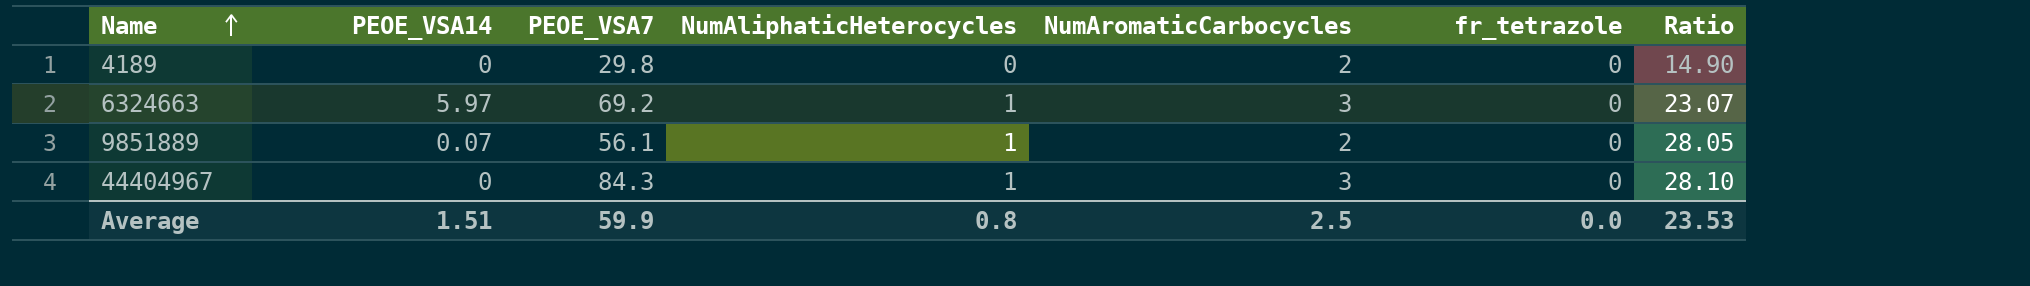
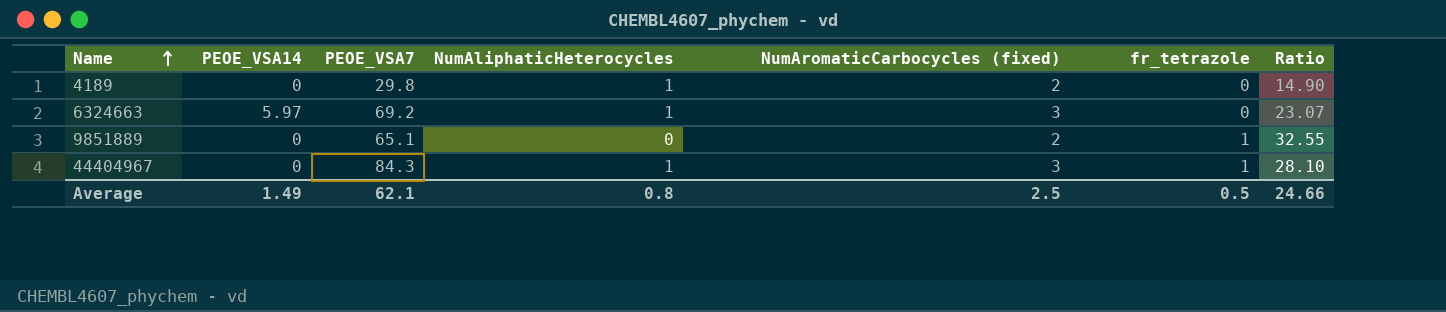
column name: NumAromaticCarbocycles -> NumAromaticCarbocycles (fixed)
4189 | NumAliphaticHeterocycles: 0 -> 1
9851889 | PEOE_VSA14: 0.07 -> 0
9851889 | PEOE_VSA7: 56.1 -> 65.1
9851889 | NumAliphaticHeterocycles: 1 -> 0
9851889 | fr_tetrazole: 0 -> 1
9851889 | Ratio: 28.05 -> 32.55
44404967 | fr_tetrazole: 0 -> 1
Average | PEOE_VSA14: 1.51 -> 1.49
Average | PEOE_VSA7: 59.9 -> 62.1
Average | fr_tetrazole: 0.0 -> 0.5
Average | Ratio: 23.53 -> 24.66

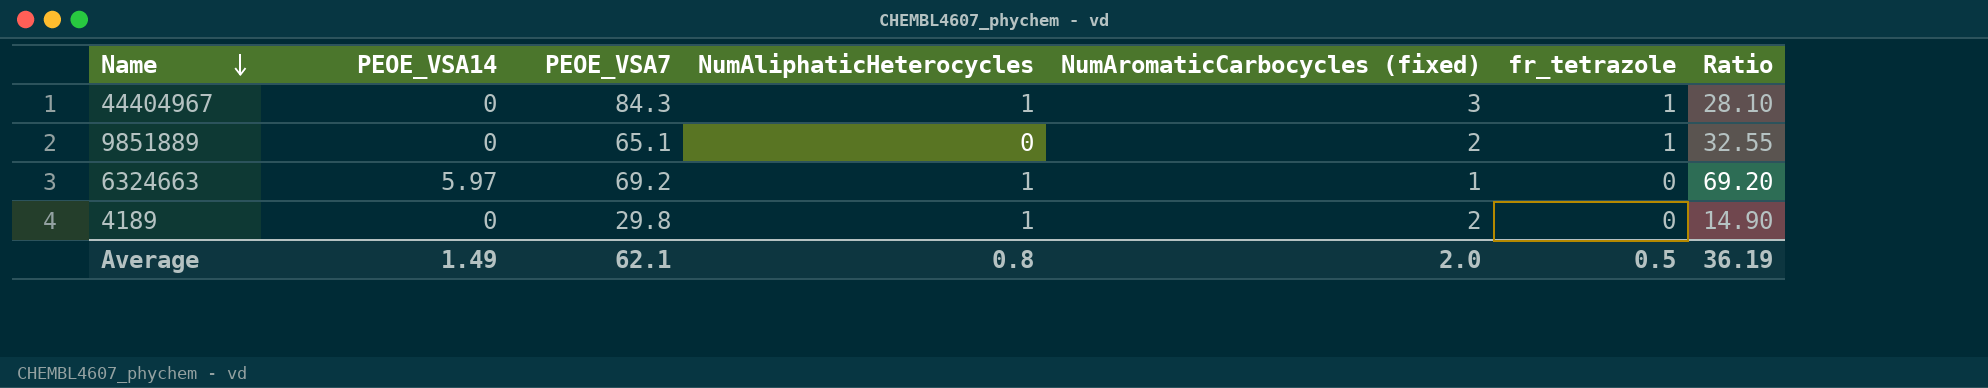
row order: Name ascending -> Name descending
6324663 | NumAromaticCarbocycles (fixed): 3 -> 1
6324663 | Ratio: 23.07 -> 69.20
Average | NumAromaticCarbocycles (fixed): 2.5 -> 2.0
Average | Ratio: 24.66 -> 36.19

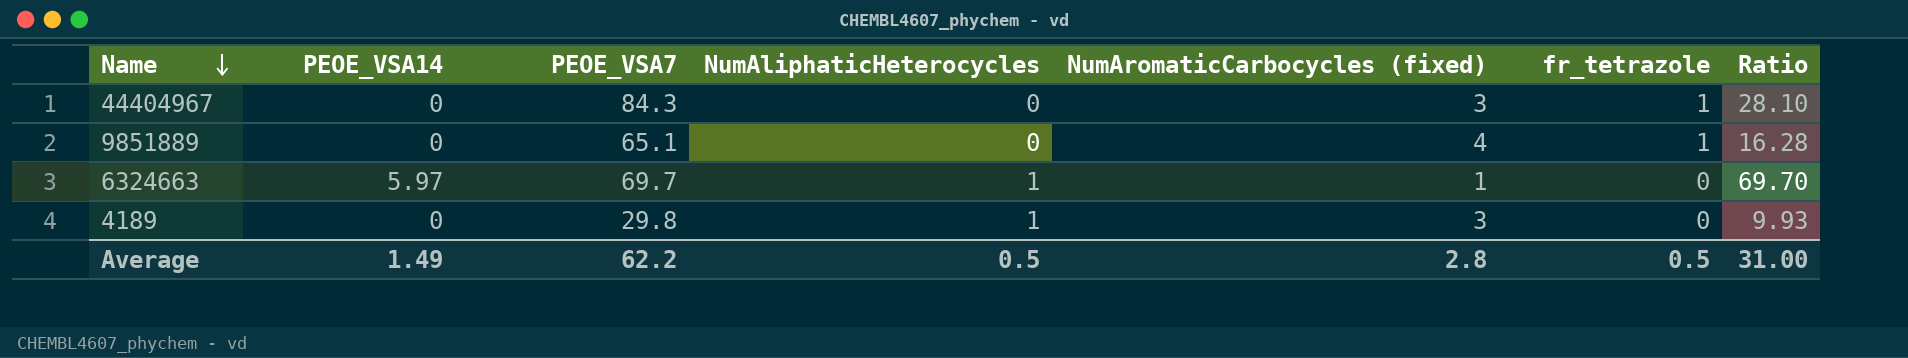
44404967 | NumAliphaticHeterocycles: 1 -> 0
9851889 | NumAromaticCarbocycles (fixed): 2 -> 4
9851889 | Ratio: 32.55 -> 16.28
6324663 | PEOE_VSA7: 69.2 -> 69.7
6324663 | Ratio: 69.20 -> 69.70
4189 | NumAromaticCarbocycles (fixed): 2 -> 3
4189 | Ratio: 14.90 -> 9.93
Average | PEOE_VSA7: 62.1 -> 62.2
Average | NumAliphaticHeterocycles: 0.8 -> 0.5
Average | NumAromaticCarbocycles (fixed): 2.0 -> 2.8
Average | Ratio: 36.19 -> 31.00

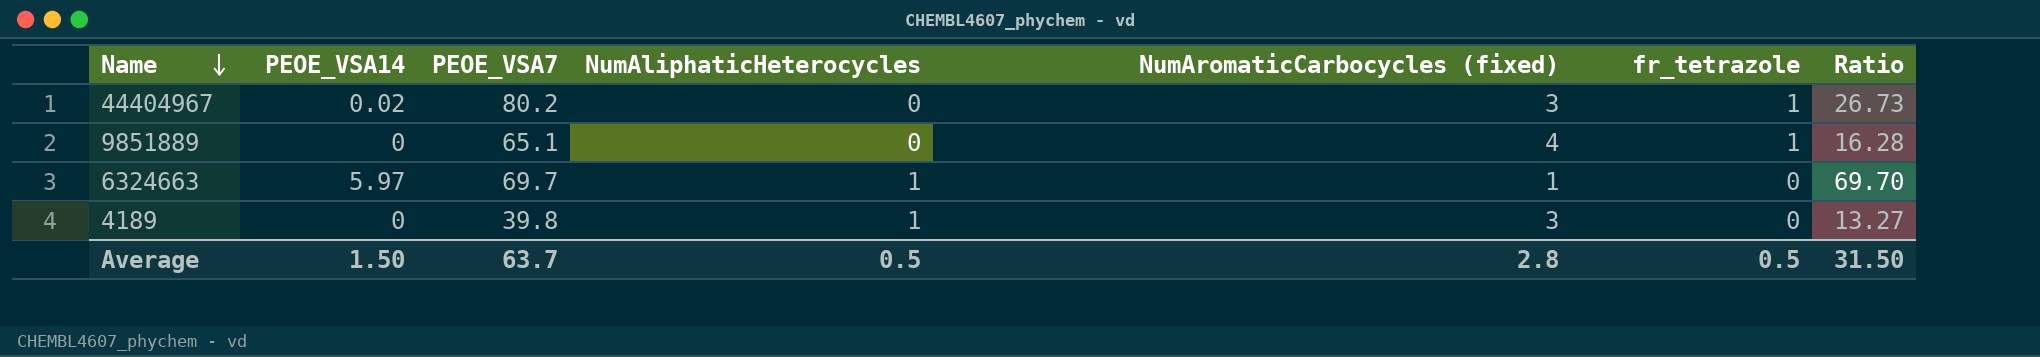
44404967 | PEOE_VSA14: 0 -> 0.02
44404967 | PEOE_VSA7: 84.3 -> 80.2
44404967 | Ratio: 28.10 -> 26.73
4189 | PEOE_VSA7: 29.8 -> 39.8
4189 | Ratio: 9.93 -> 13.27
Average | PEOE_VSA14: 1.49 -> 1.50
Average | PEOE_VSA7: 62.2 -> 63.7
Average | Ratio: 31.00 -> 31.50

